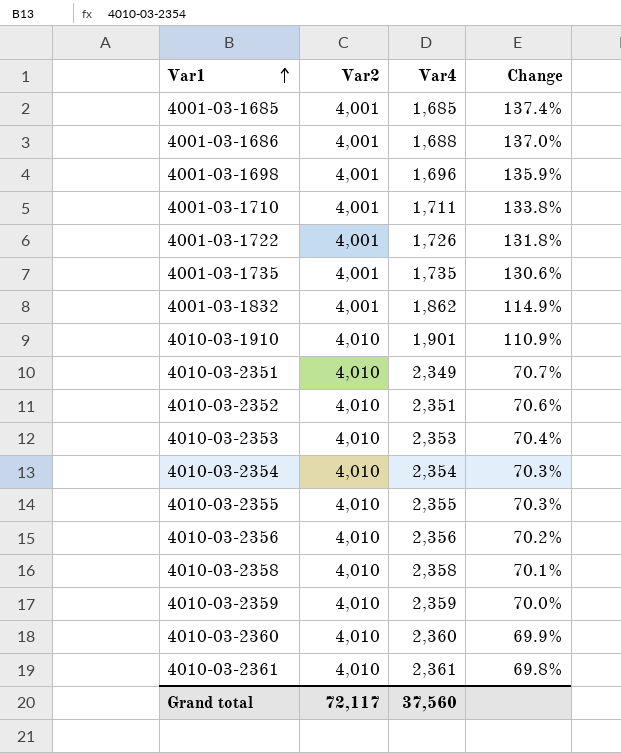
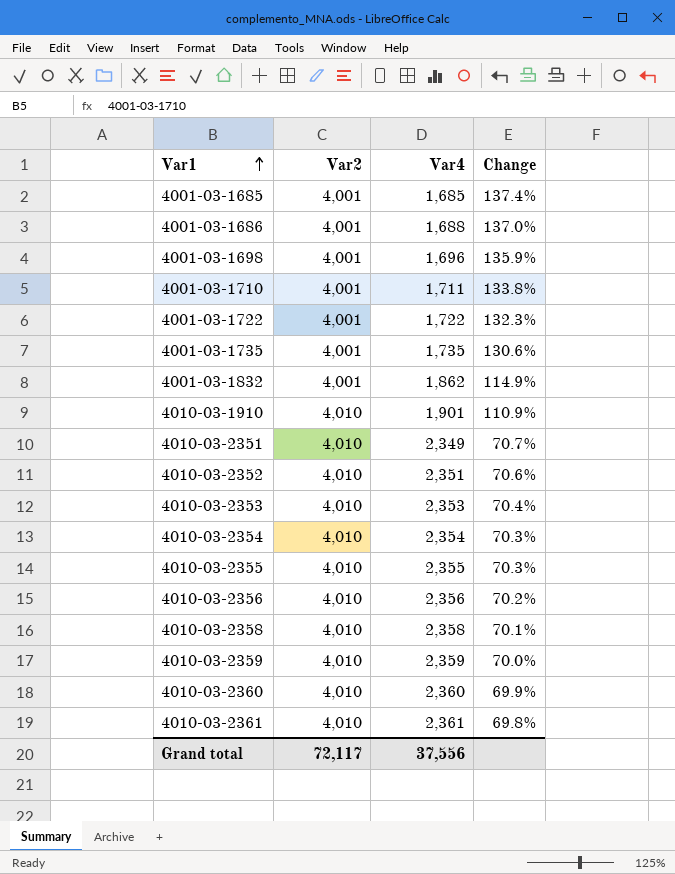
4001-03-1722 | Var4: 1,726 -> 1,722
4001-03-1722 | Change: 131.8% -> 132.3%
Grand total | Var4: 37,560 -> 37,556

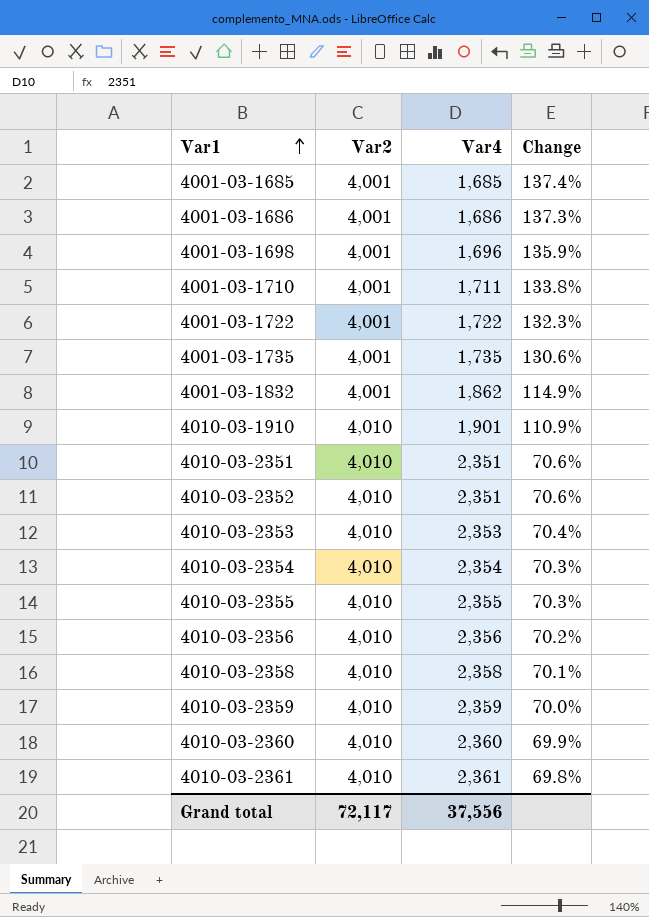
4001-03-1686 | Var4: 1,688 -> 1,686
4001-03-1686 | Change: 137.0% -> 137.3%
4010-03-2351 | Var4: 2,349 -> 2,351
4010-03-2351 | Change: 70.7% -> 70.6%

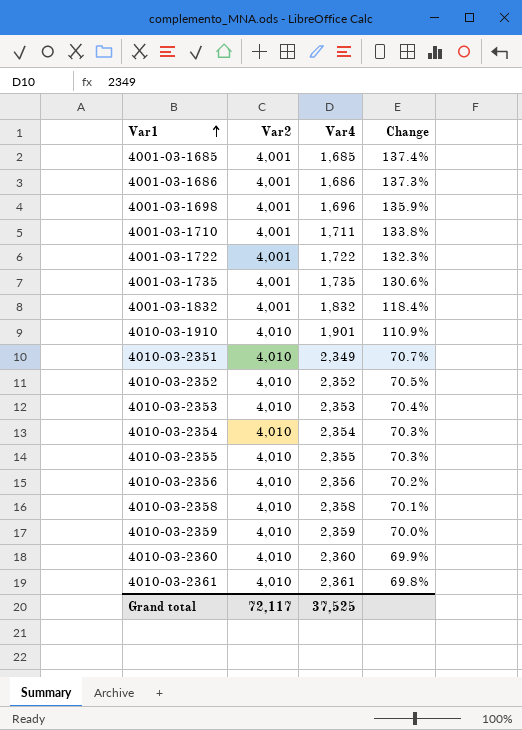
4001-03-1832 | Var4: 1,862 -> 1,832
4001-03-1832 | Change: 114.9% -> 118.4%
4010-03-2351 | Var4: 2,351 -> 2,349
4010-03-2351 | Change: 70.6% -> 70.7%
4010-03-2352 | Var4: 2,351 -> 2,352
4010-03-2352 | Change: 70.6% -> 70.5%
Grand total | Var4: 37,556 -> 37,525

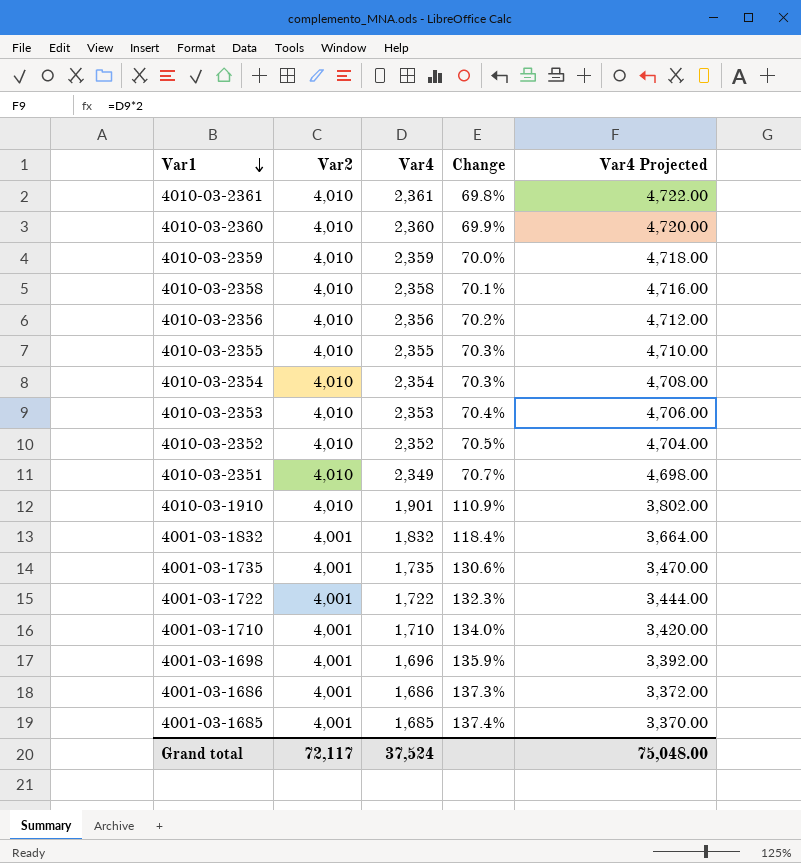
row order: Var1 ascending -> Var1 descending
column Var4 Projected | formula: none -> [Var4] * 2
4001-03-1710 | Var4: 1,711 -> 1,710
4001-03-1710 | Change: 133.8% -> 134.0%
Grand total | Var4: 37,525 -> 37,524

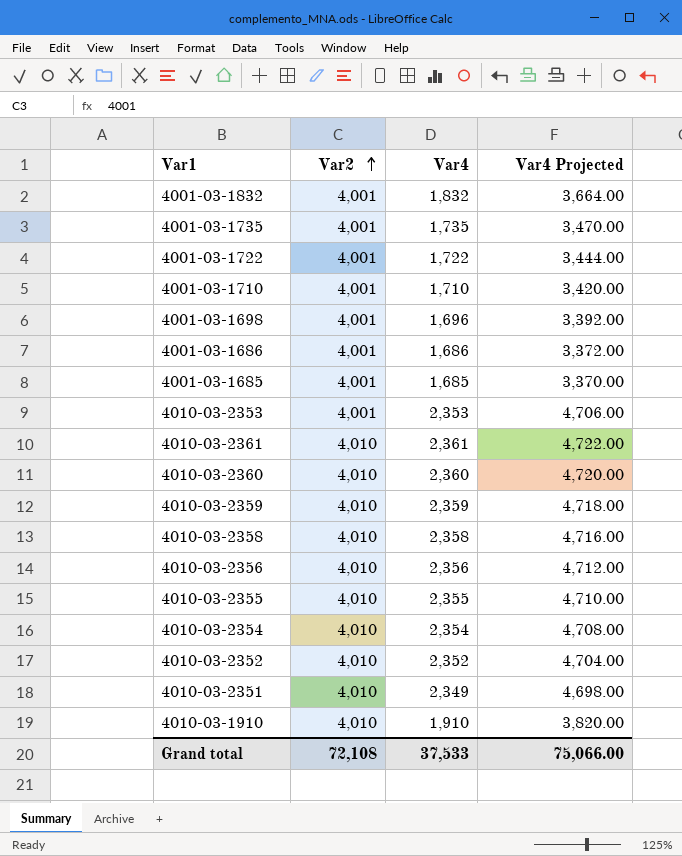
row order: Var1 descending -> Var2 ascending
column Change | formula: ([Var2] - [Var4]) / [Var4] -> none
4010-03-2353 | Var2: 4,010 -> 4,001
4010-03-1910 | Var4: 1,901 -> 1,910
4010-03-1910 | Var4 Projected: 3,802.00 -> 3,820.00
Grand total | Var2: 72,117 -> 72,108
Grand total | Var4: 37,524 -> 37,533
Grand total | Var4 Projected: 75,048.00 -> 75,066.00

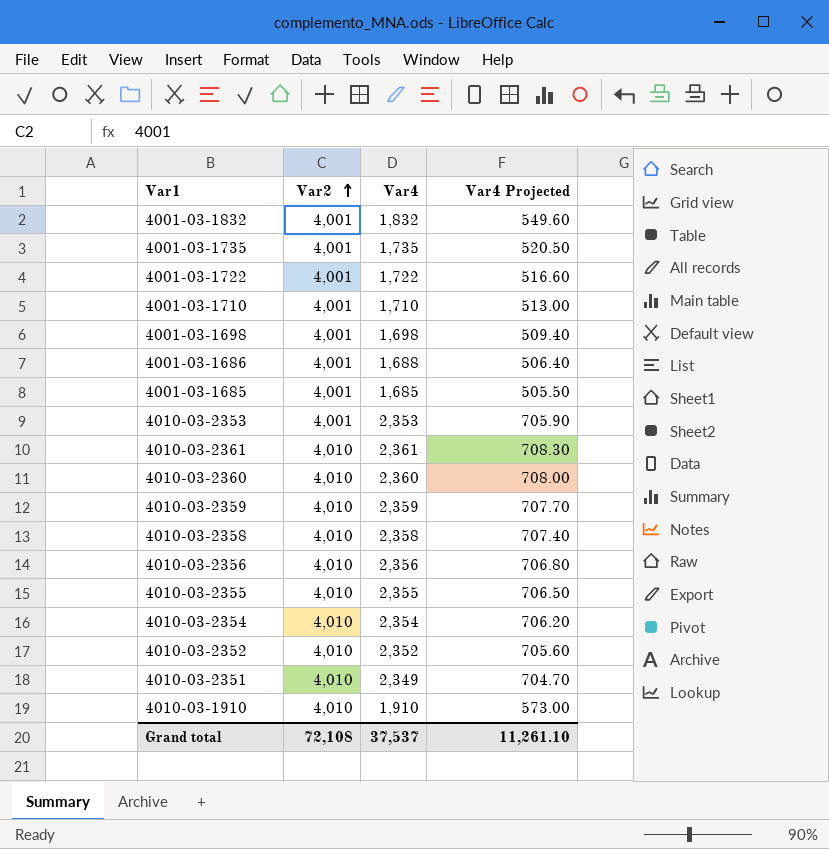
column Var4 Projected | formula: [Var4] * 2 -> [Var4] * 0.3
4001-03-1698 | Var4: 1,696 -> 1,698
4001-03-1686 | Var4: 1,686 -> 1,688
Grand total | Var4: 37,533 -> 37,537
Grand total | Var4 Projected: 75,066.00 -> 11,261.10

